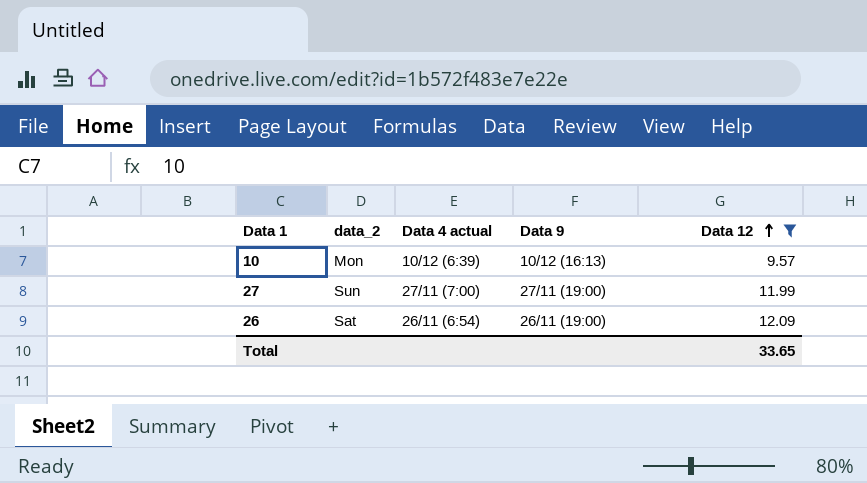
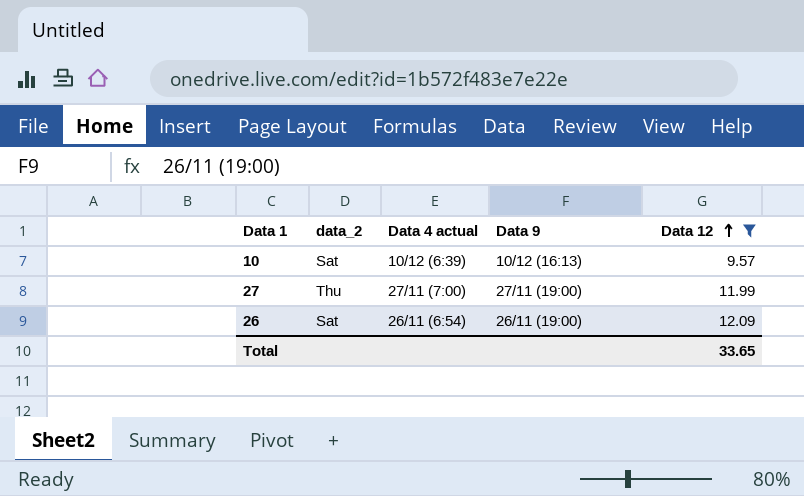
10 | data_2: Mon -> Sat
27 | data_2: Sun -> Thu

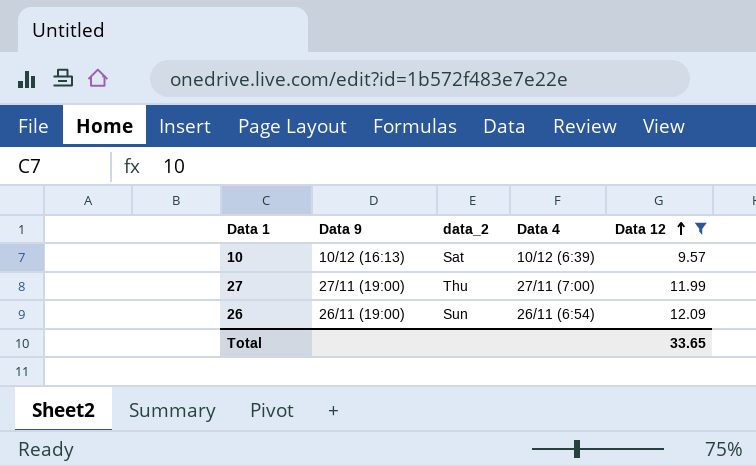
column Data 9 | position: 4 -> 2
column name: Data 4 actual -> Data 4
26 | data_2: Sat -> Sun

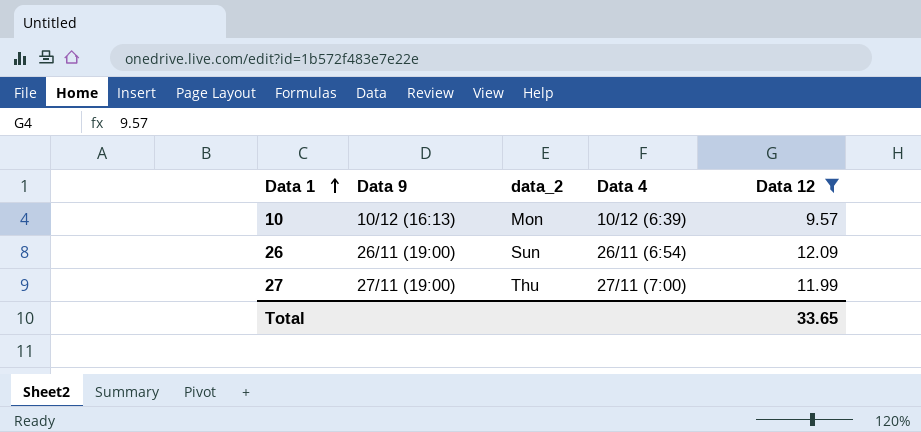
row order: Data 12 ascending -> Data 1 ascending
10 | data_2: Sat -> Mon

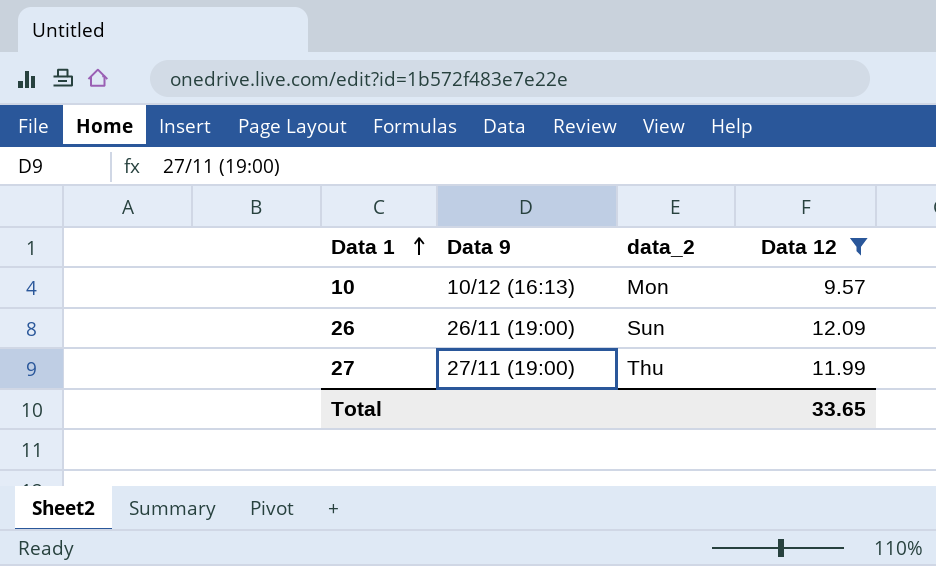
column Data 4 | position: 4 -> none

